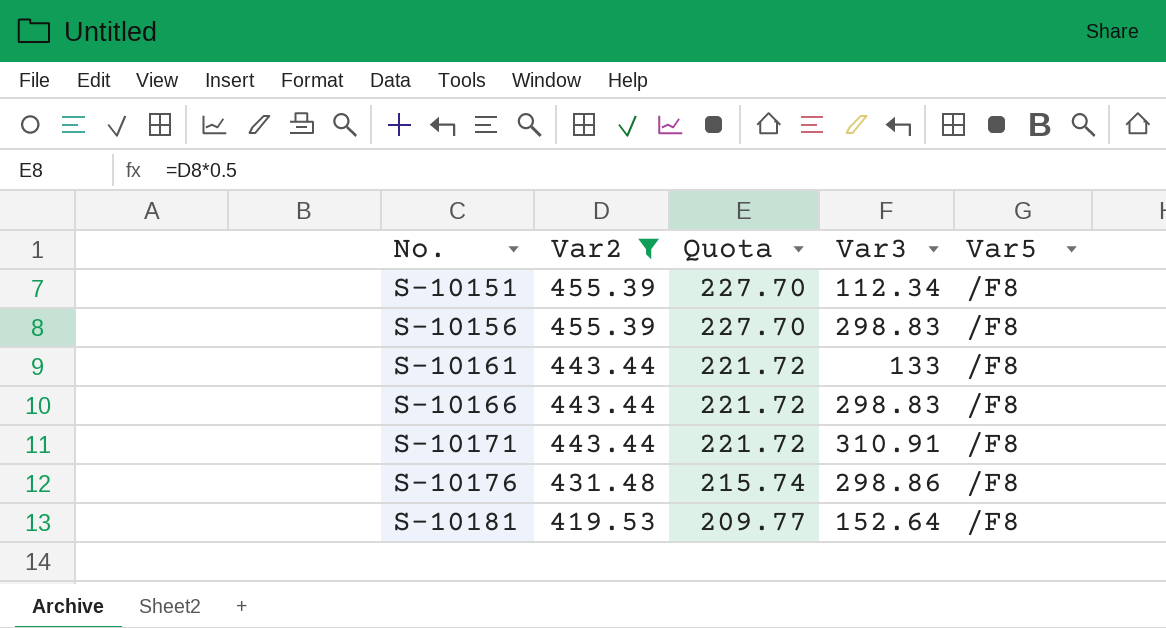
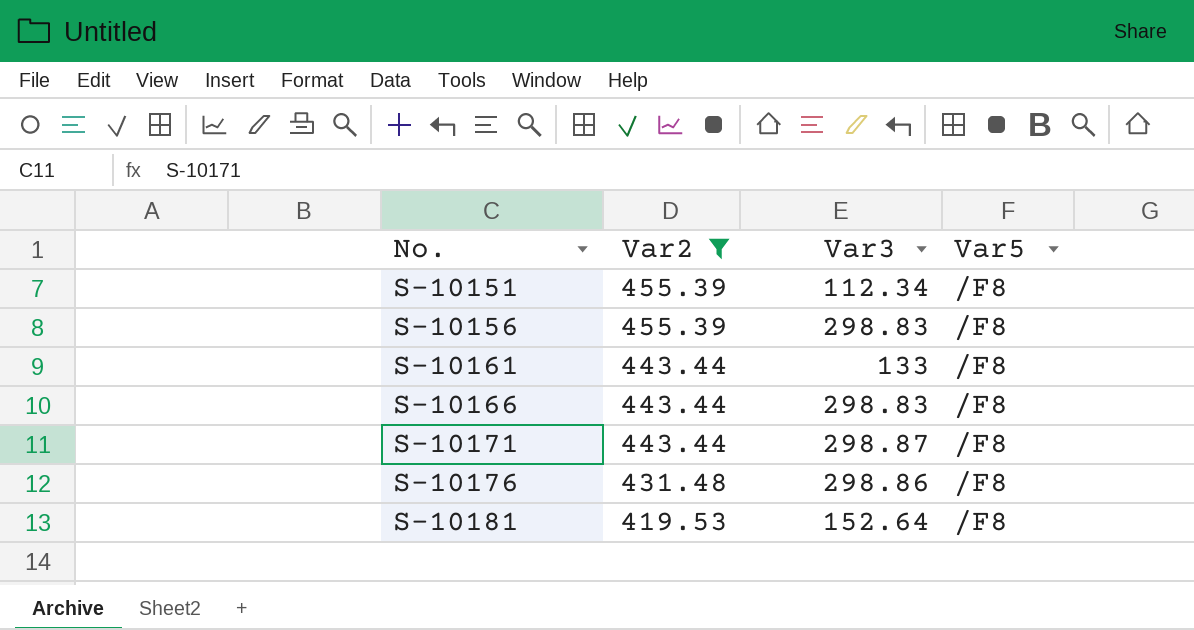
column Quota | formula: [Var2] * 0.5 -> none
S-10171 | Var3: 310.91 -> 298.87

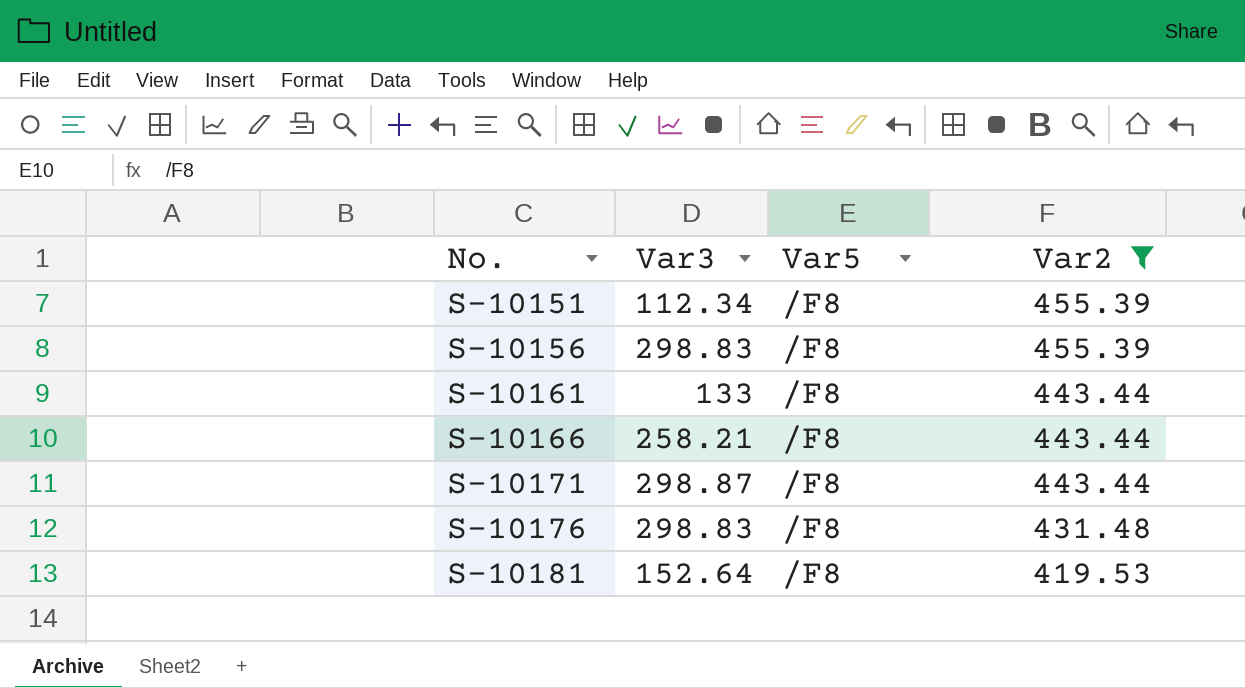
column Var2 | position: 2 -> 4
S-10166 | Var3: 298.83 -> 258.21
S-10176 | Var3: 298.86 -> 298.83

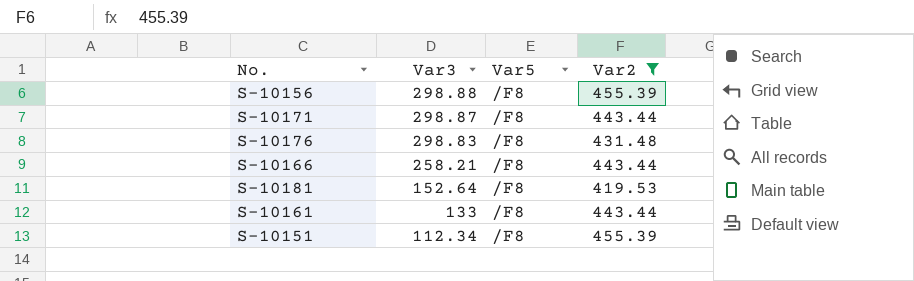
row order: No. ascending -> Var3 descending
S-10156 | Var3: 298.83 -> 298.88

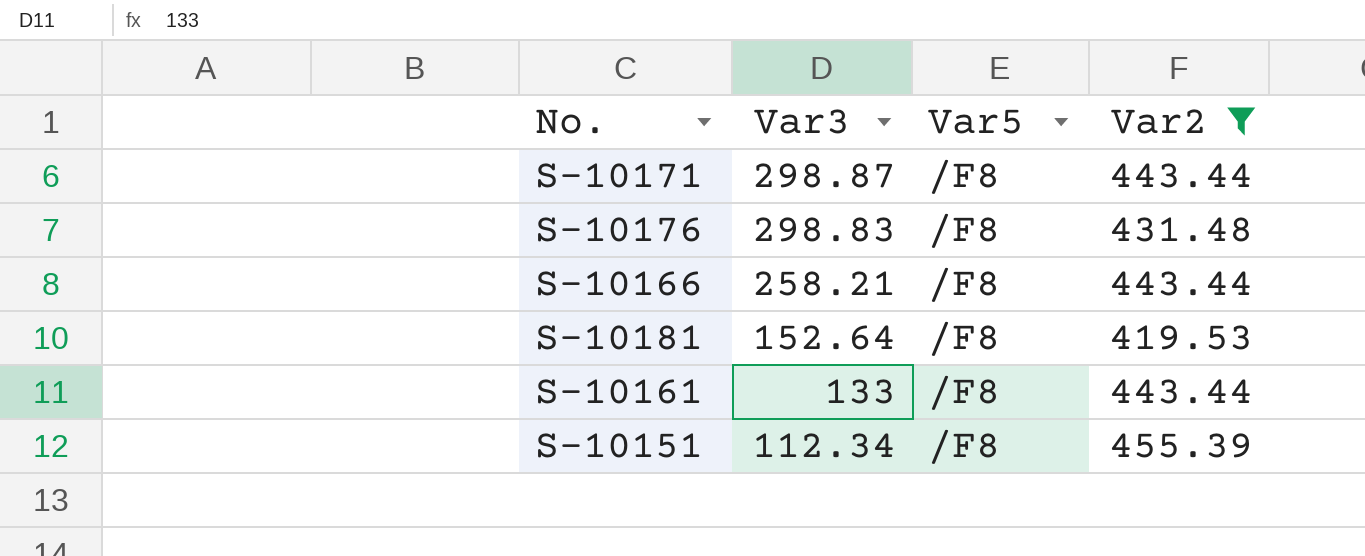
row S-10156: 298.88 | /F8 | 455.39 -> none

